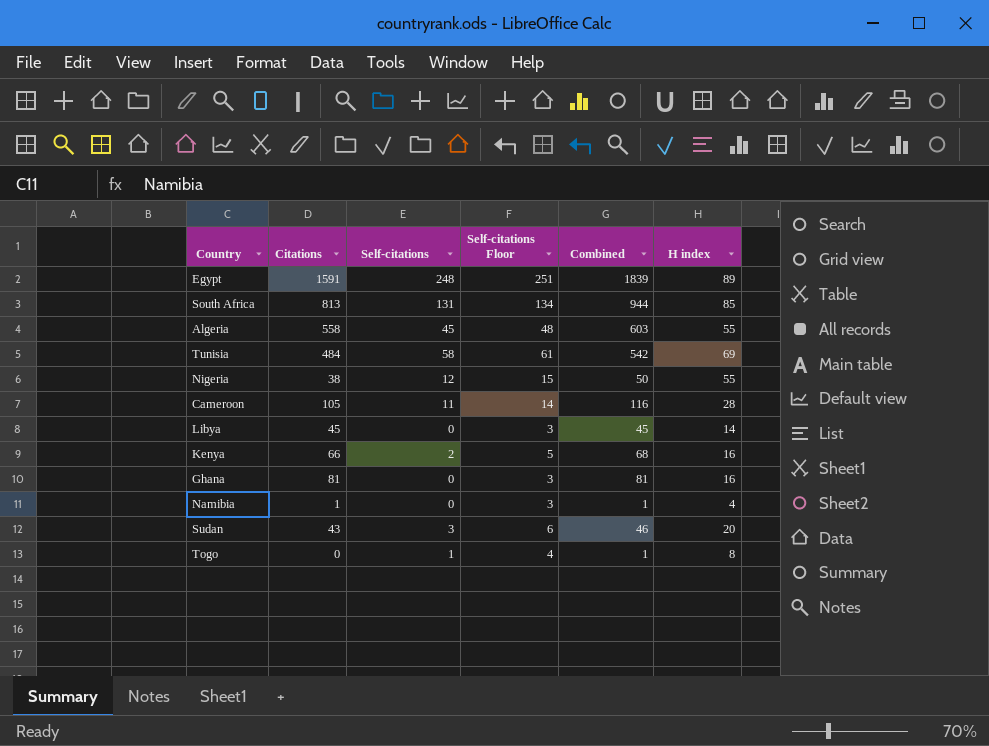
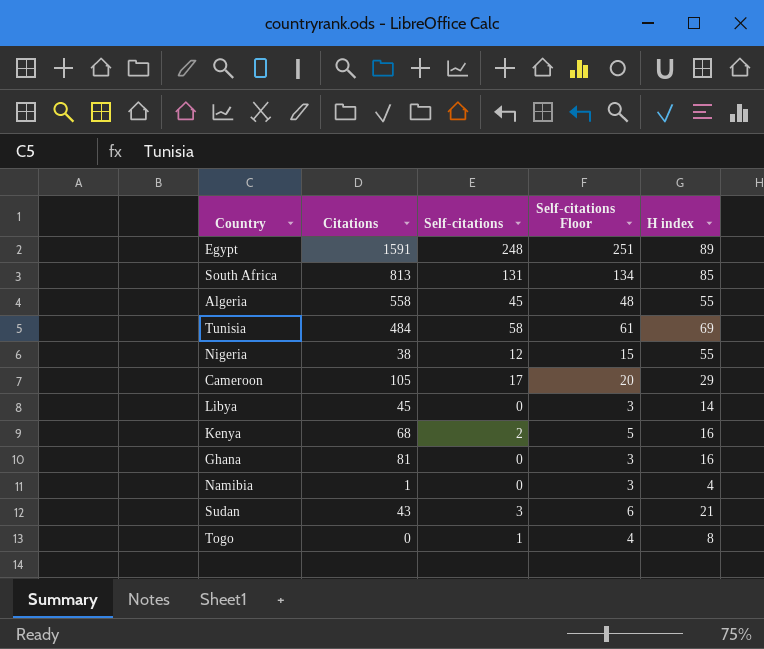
column Combined | formula: [Citations] + [Self-citations] -> none
Cameroon | Self-citations: 11 -> 17
Cameroon | Self-citations Floor: 14 -> 20
Cameroon | H index: 28 -> 29
Kenya | Citations: 66 -> 68
Sudan | H index: 20 -> 21

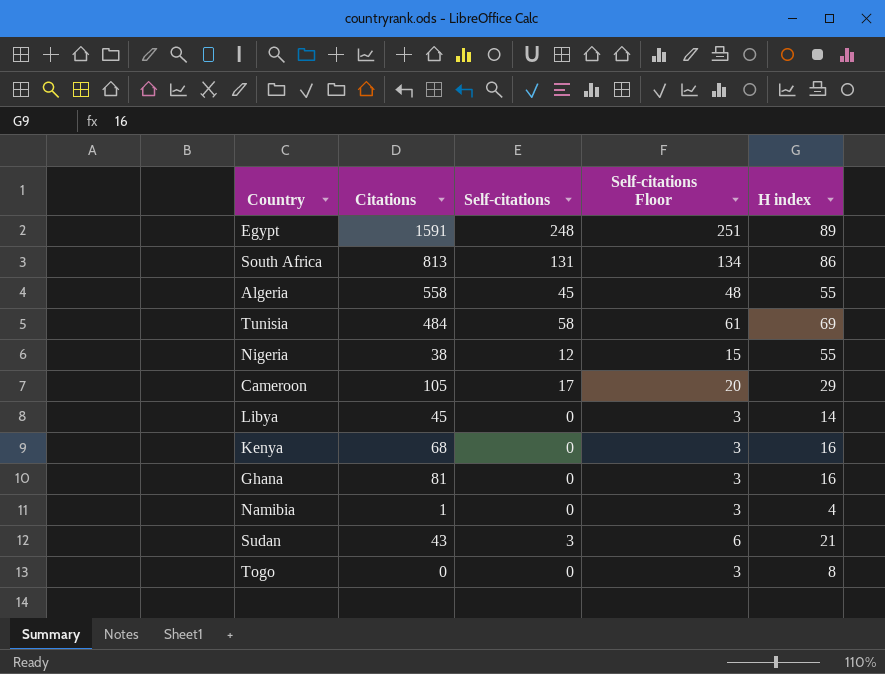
South Africa | H index: 85 -> 86
Kenya | Self-citations: 2 -> 0
Kenya | Self-citations Floor: 5 -> 3
Togo | Self-citations: 1 -> 0
Togo | Self-citations Floor: 4 -> 3

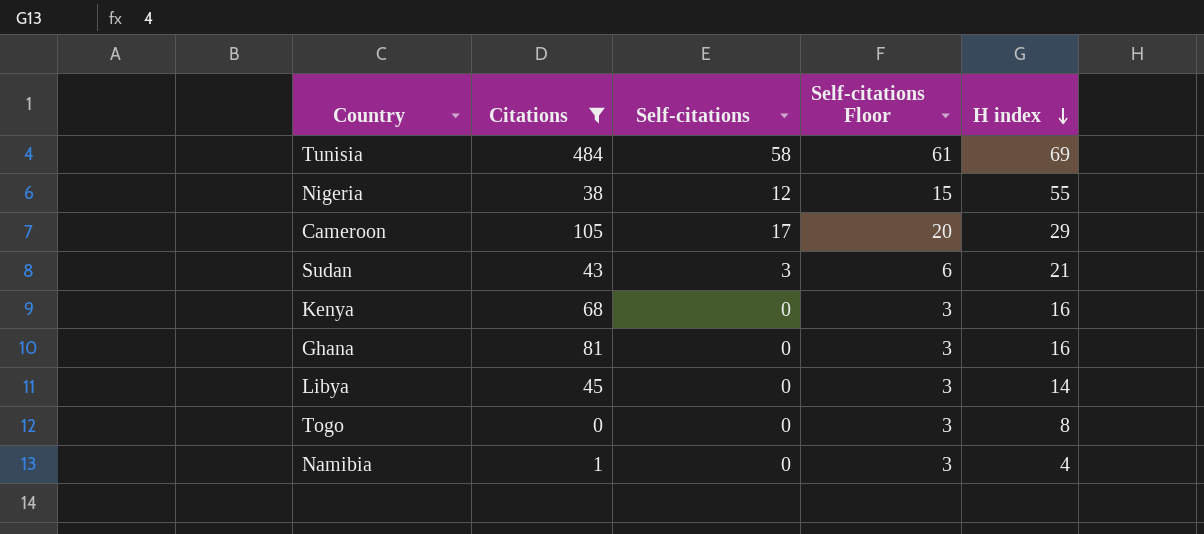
filter: none -> Citations <= 484
row order: none -> H index descending

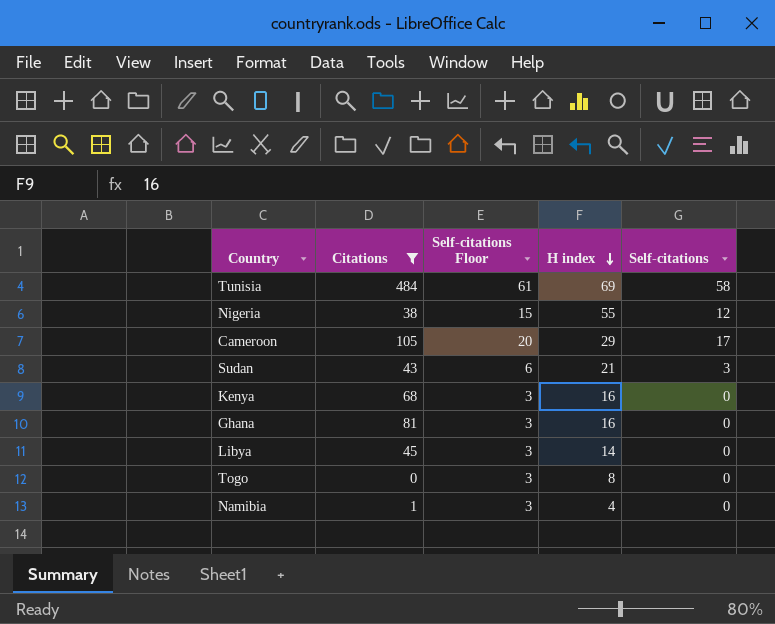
column Self-citations | position: 3 -> 5

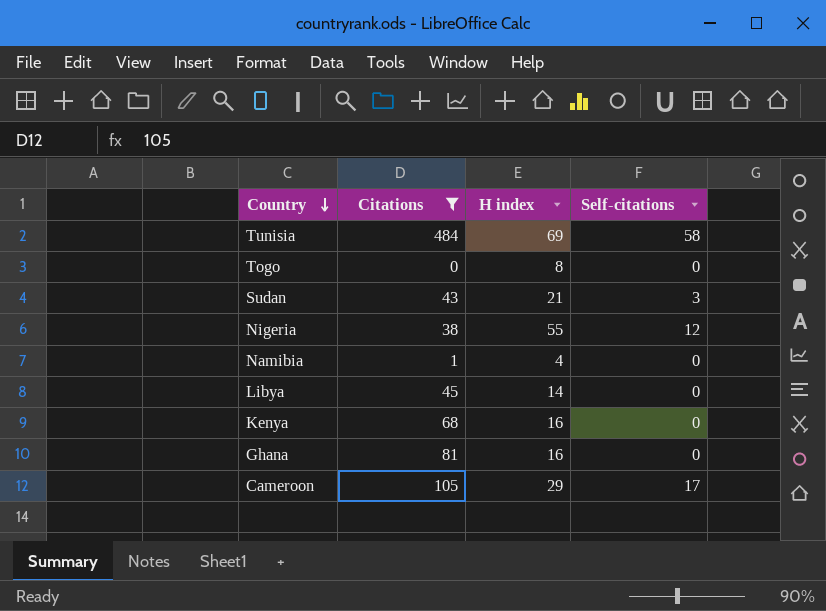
row order: H index descending -> Country descending
column Self-citations Floor | formula: [Self-citations] + 3 -> none

